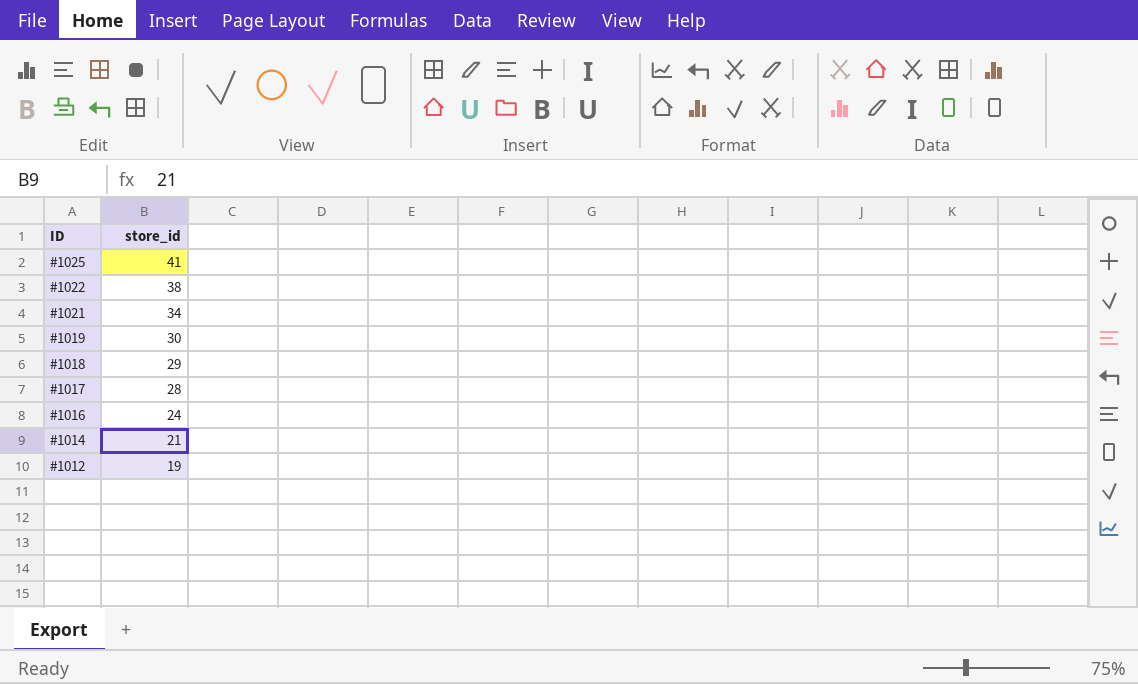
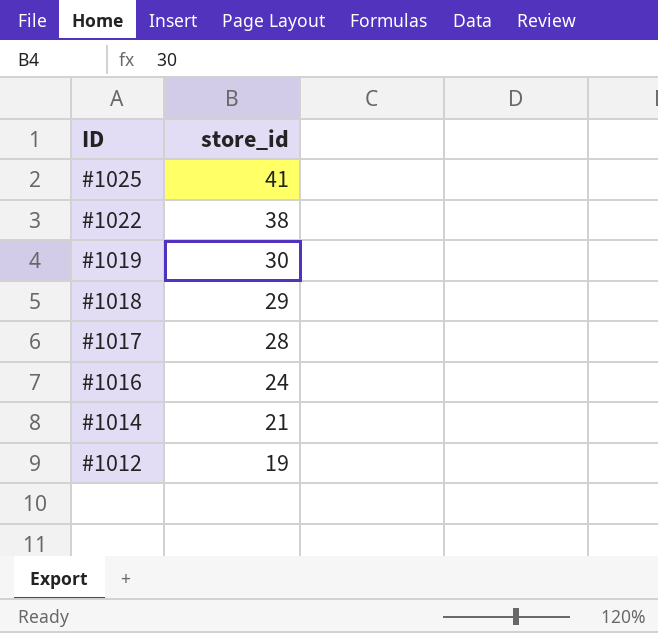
row #1021: 34 -> none

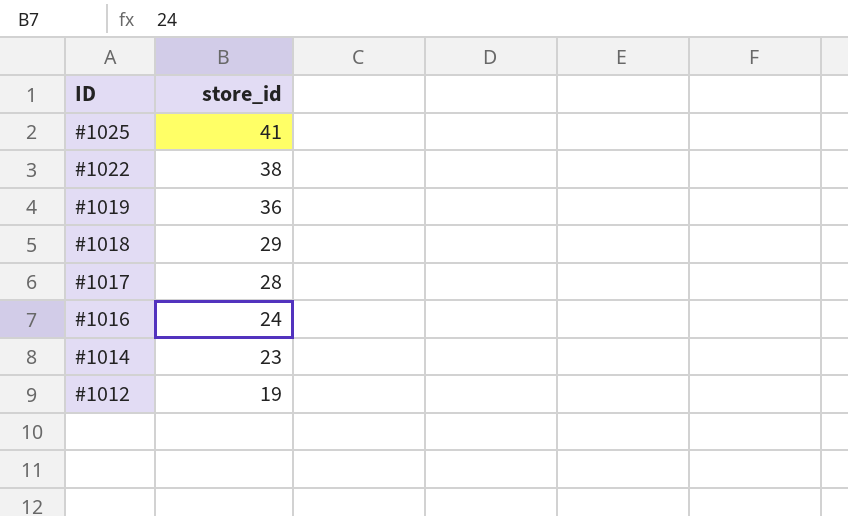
#1019 | store_id: 30 -> 36
#1014 | store_id: 21 -> 23

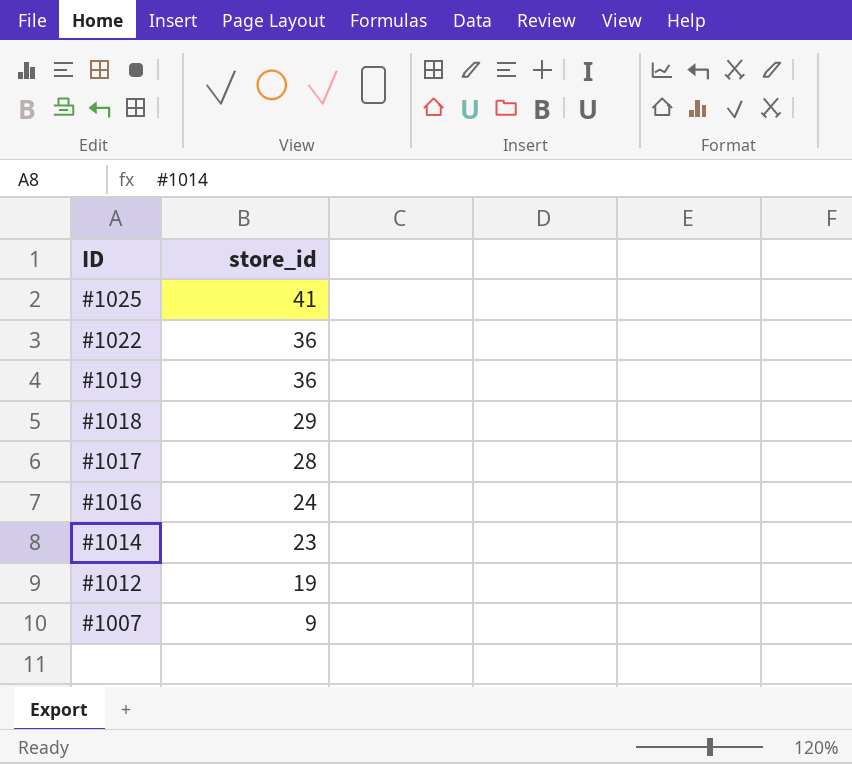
#1022 | store_id: 38 -> 36
row #1007: none -> 9

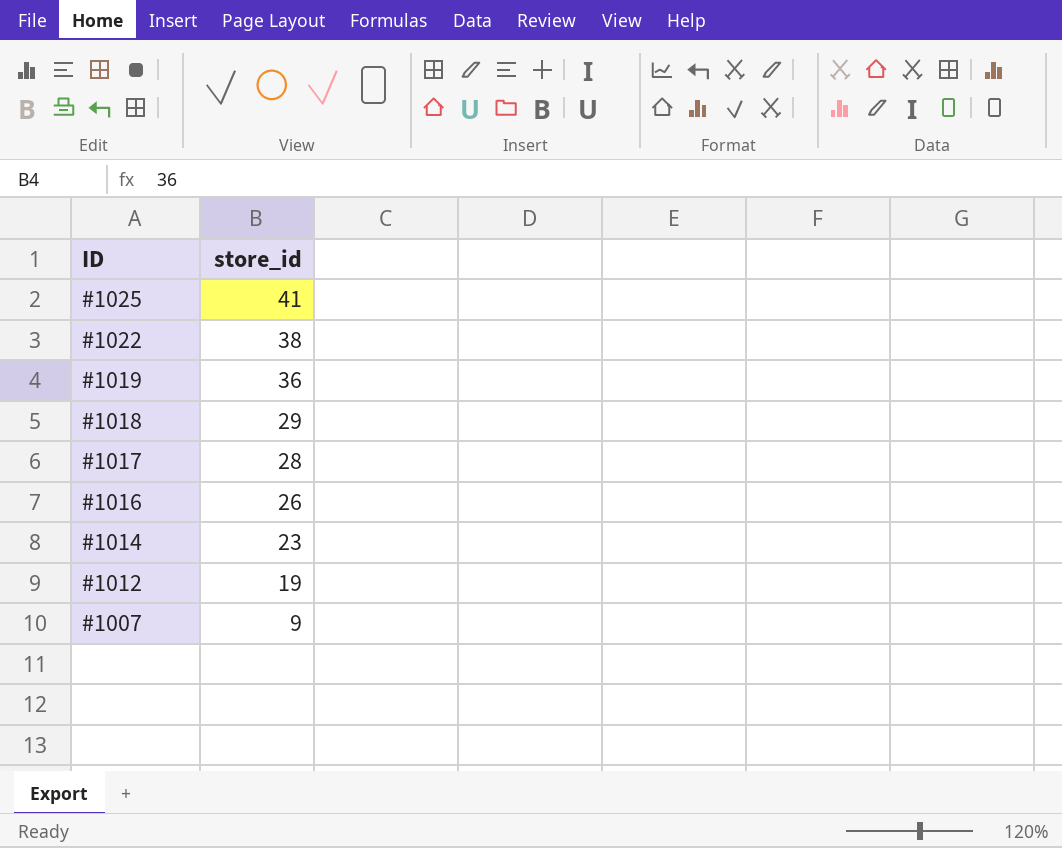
#1022 | store_id: 36 -> 38
#1016 | store_id: 24 -> 26

